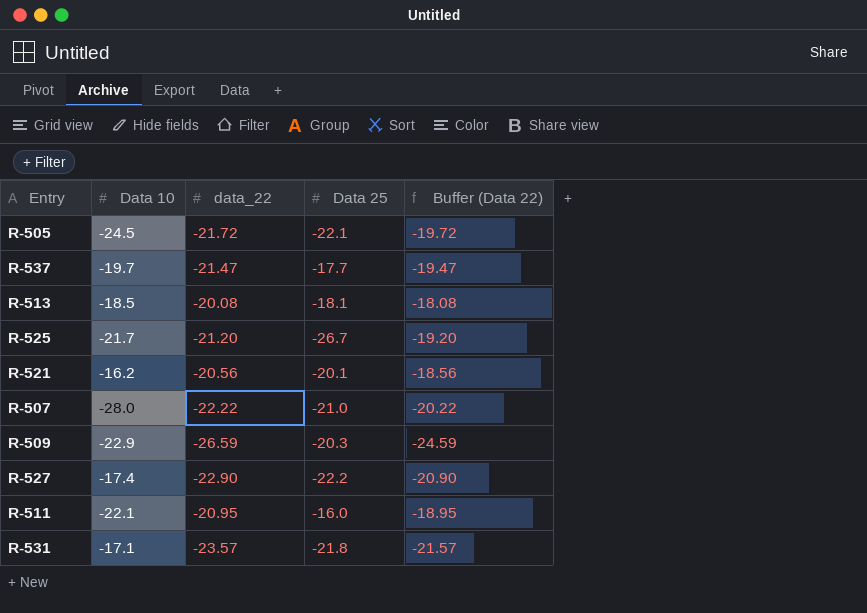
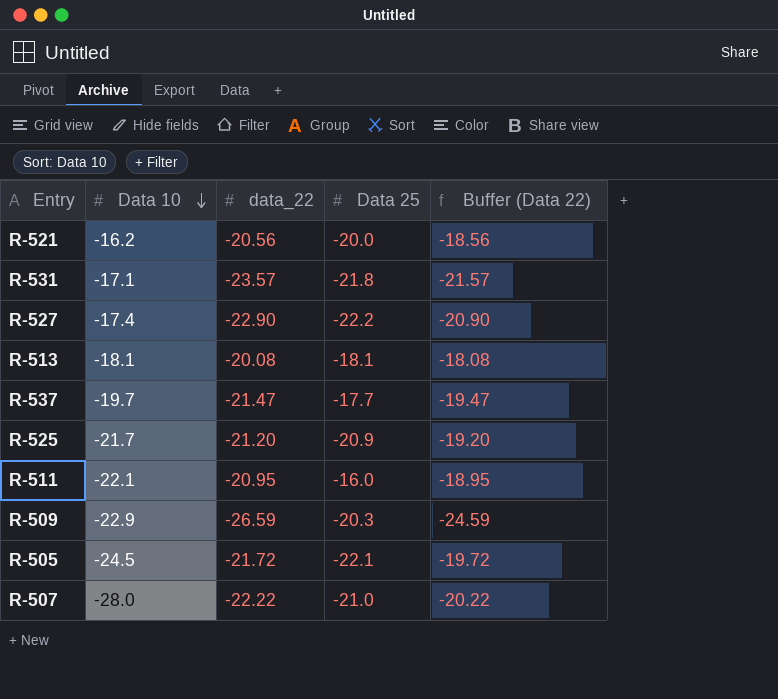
row order: none -> Data 10 descending
R-521 | Data 25: -20.1 -> -20.0
R-513 | Data 10: -18.5 -> -18.1
R-525 | Data 25: -26.7 -> -20.9

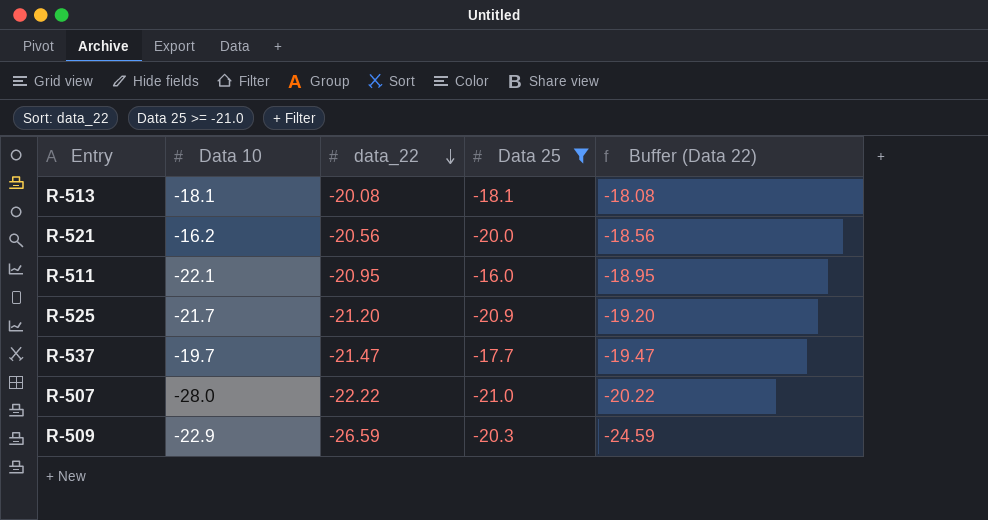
filter: none -> Data 25 >= -21.0
row order: Data 10 descending -> data_22 descending

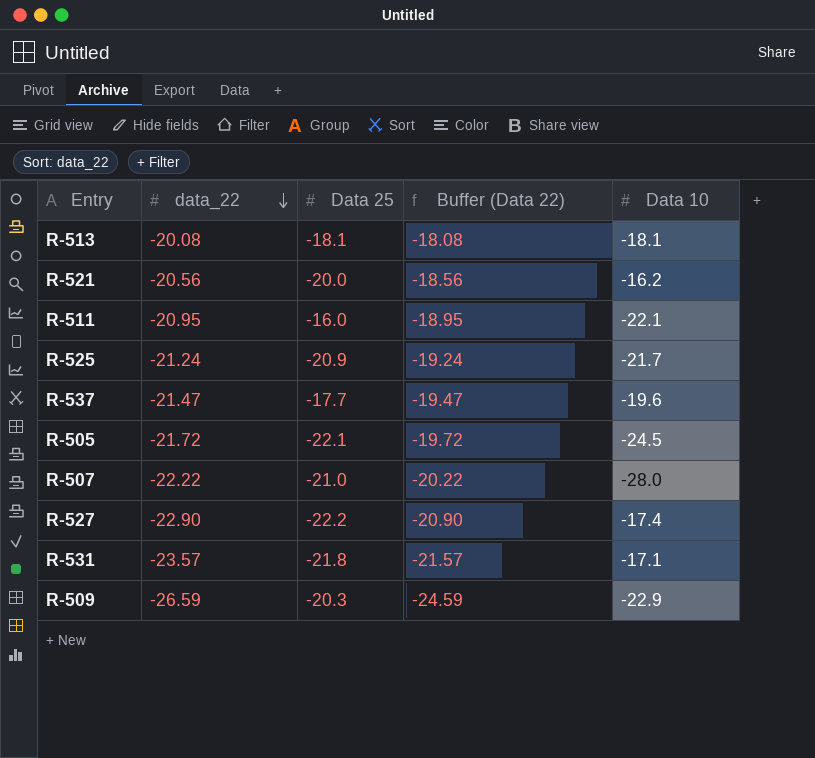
filter: Data 25 >= -21.0 -> none
column Data 10 | position: 2 -> 5
R-525 | data_22: -21.20 -> -21.24
R-525 | Buffer (Data 22): -19.20 -> -19.24
R-537 | Data 10: -19.7 -> -19.6

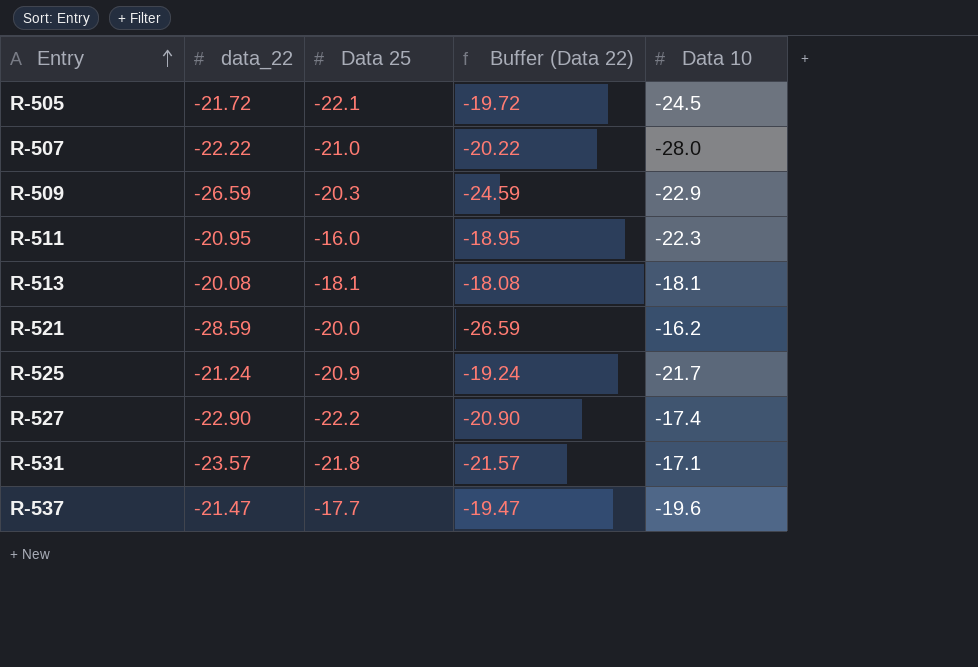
row order: data_22 descending -> Entry ascending
R-511 | Data 10: -22.1 -> -22.3
R-521 | data_22: -20.56 -> -28.59
R-521 | Buffer (Data 22): -18.56 -> -26.59

